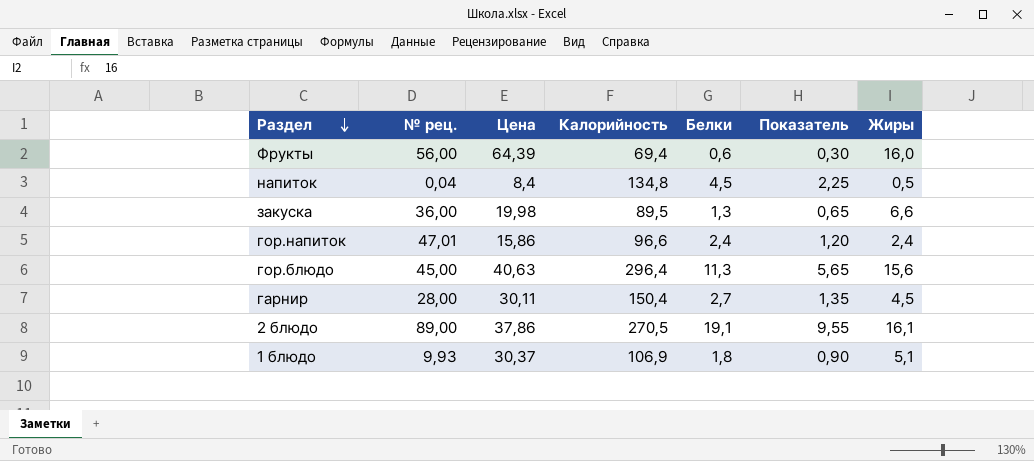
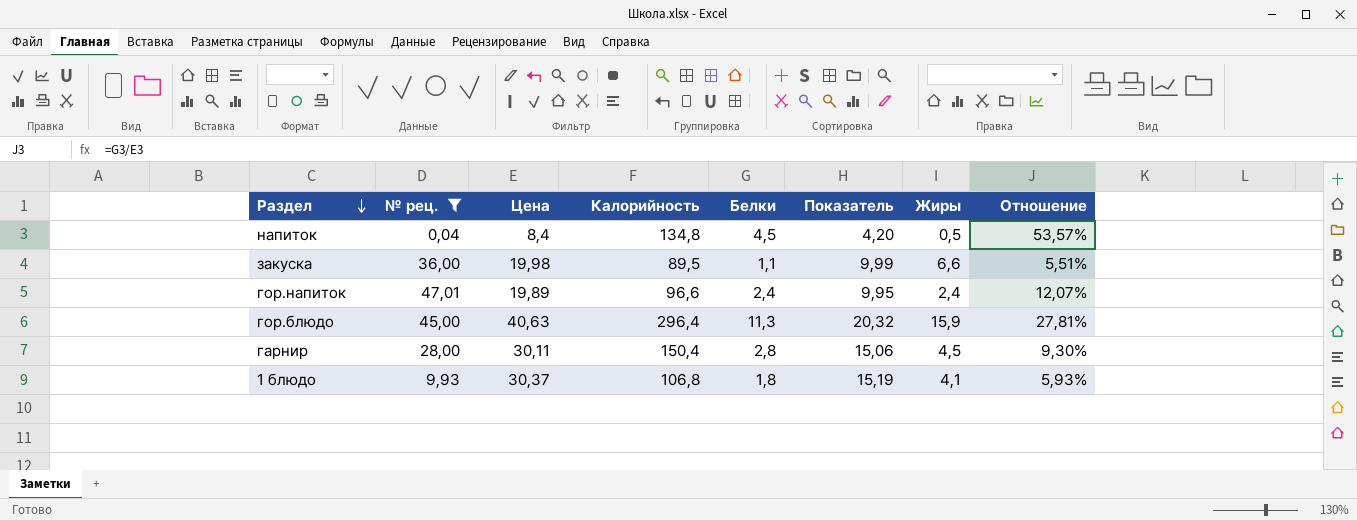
filter: none -> № рец. <= 47,01
column Показатель | formula: [Белки] * 0,5 -> [Цена] * 0,5
column Отношение | formula: none -> [Белки] / [Цена]
закуска | Белки: 1,3 -> 1,1
гор.напиток | Цена: 15,86 -> 19,89
гор.блюдо | Жиры: 15,6 -> 15,9
гарнир | Белки: 2,7 -> 2,8
1 блюдо | Калорийность: 106,9 -> 106,8
1 блюдо | Жиры: 5,1 -> 4,1

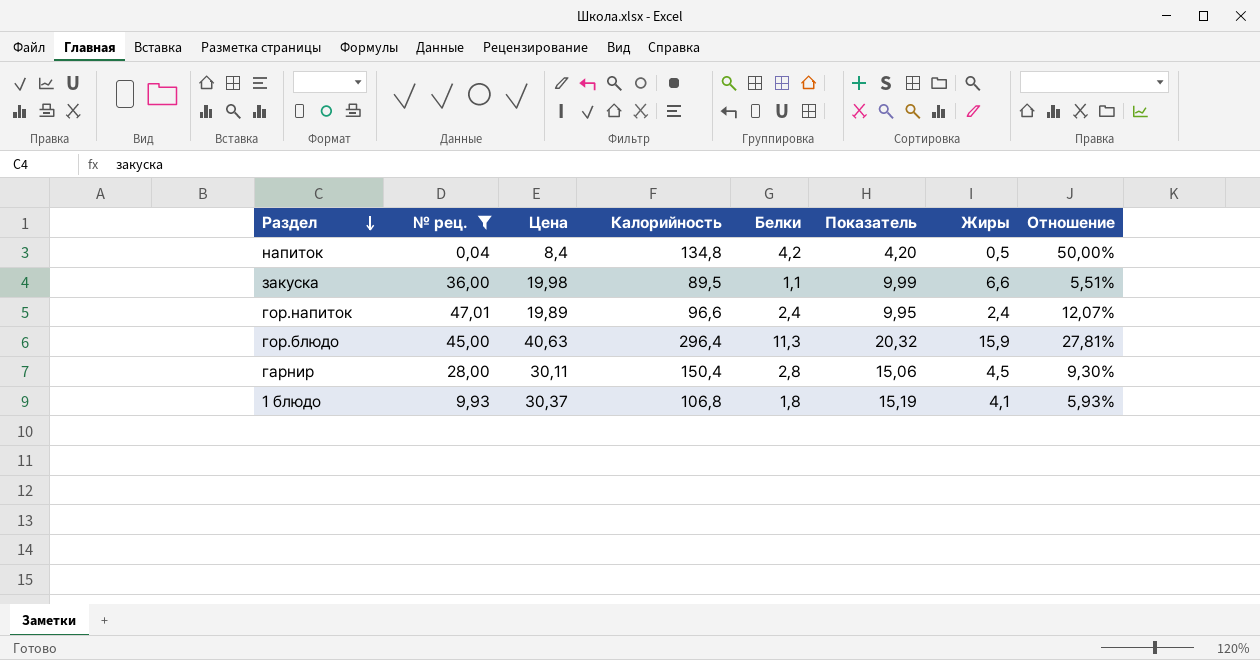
напиток | Белки: 4,5 -> 4,2
напиток | Отношение: 53,57% -> 50,00%

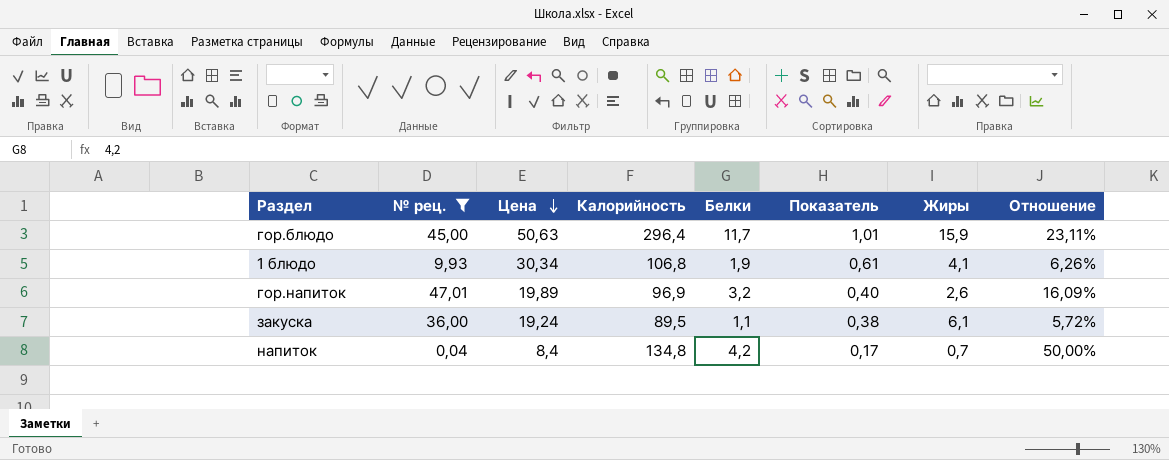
row order: Раздел descending -> Цена descending
column Показатель | formula: [Цена] * 0,5 -> [Цена] * 0,02
row гарнир: 28,00 | 30,11 | 150,4 | 2,8 | 15,06 | 4,5 | 9,30% -> none
гор.блюдо | Цена: 40,63 -> 50,63
гор.блюдо | Белки: 11,3 -> 11,7
гор.блюдо | Отношение: 27,81% -> 23,11%
1 блюдо | Цена: 30,37 -> 30,34
1 блюдо | Белки: 1,8 -> 1,9
1 блюдо | Отношение: 5,93% -> 6,26%
гор.напиток | Калорийность: 96,6 -> 96,9
гор.напиток | Белки: 2,4 -> 3,2
гор.напиток | Жиры: 2,4 -> 2,6
гор.напиток | Отношение: 12,07% -> 16,09%
закуска | Цена: 19,98 -> 19,24
закуска | Жиры: 6,6 -> 6,1
закуска | Отношение: 5,51% -> 5,72%
напиток | Жиры: 0,5 -> 0,7

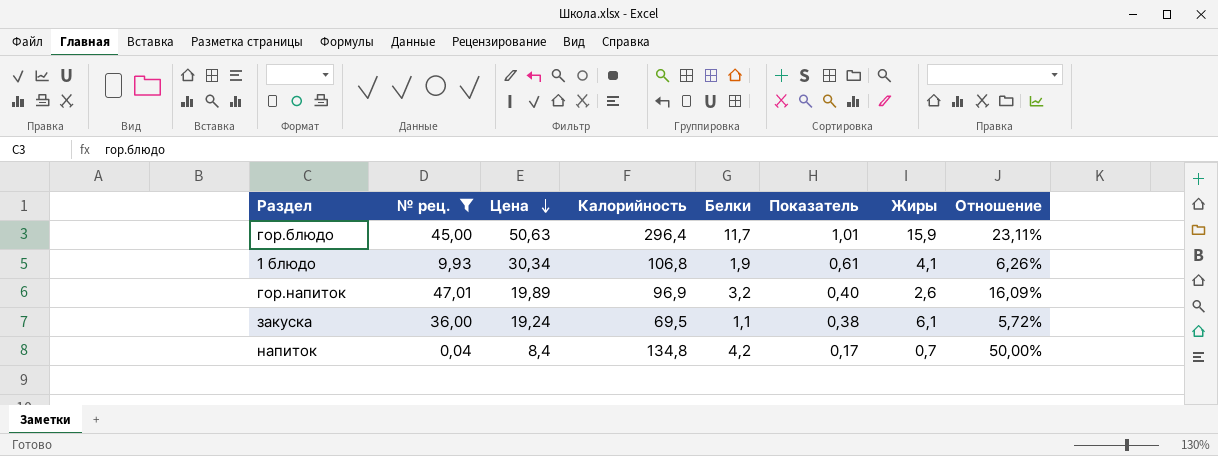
закуска | Калорийность: 89,5 -> 69,5

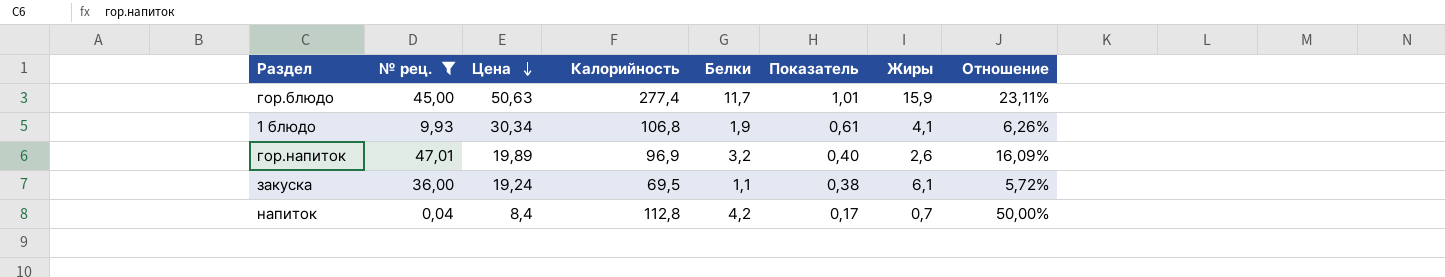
гор.блюдо | Калорийность: 296,4 -> 277,4
напиток | Калорийность: 134,8 -> 112,8

